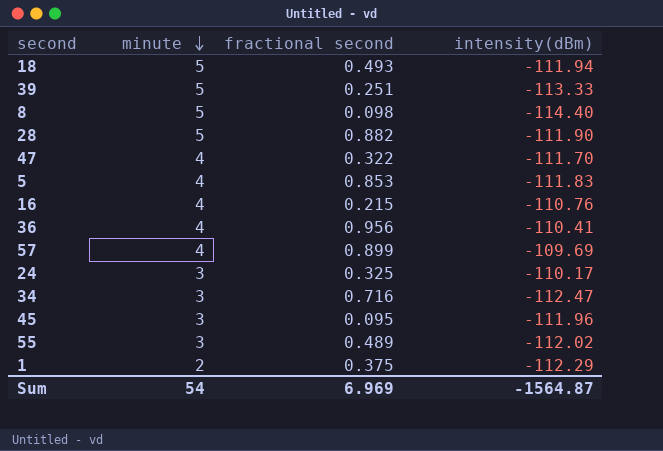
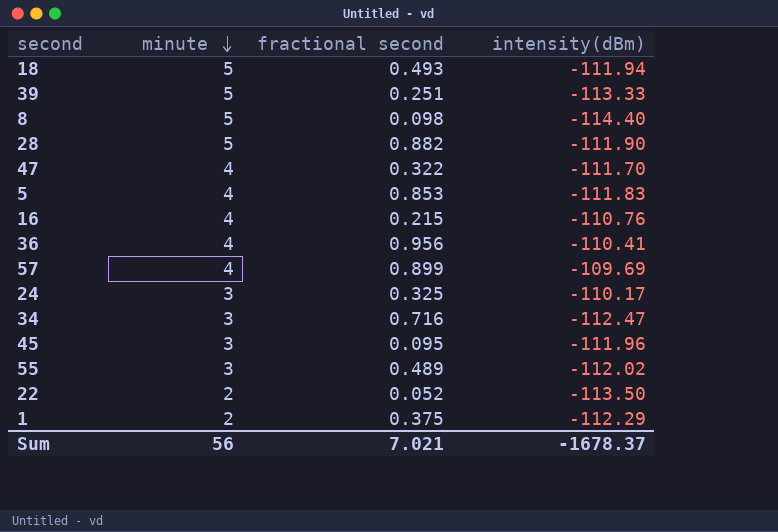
row 22: none -> 2 | 0.052 | -113.50
Sum | minute: 54 -> 56
Sum | fractional second: 6.969 -> 7.021
Sum | intensity(dBm): -1564.87 -> -1678.37

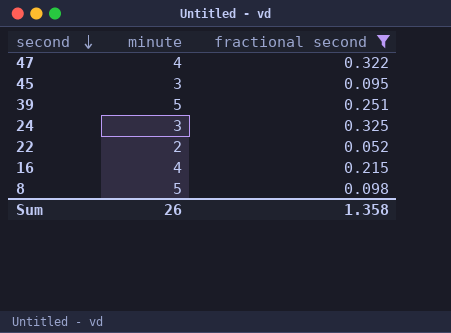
filter: none -> fractional second <= 0.325
row order: minute descending -> second descending
column intensity(dBm) | position: 4 -> none
Sum | minute: 56 -> 26
Sum | fractional second: 7.021 -> 1.358

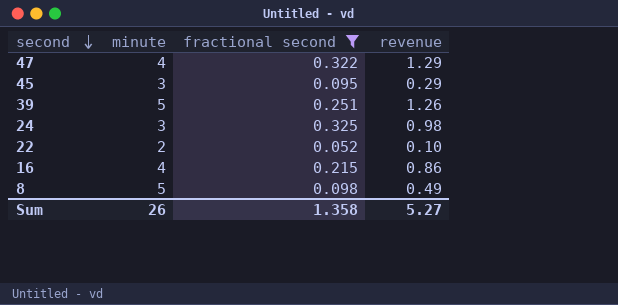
column revenue | formula: none -> [minute] * [fractional second]

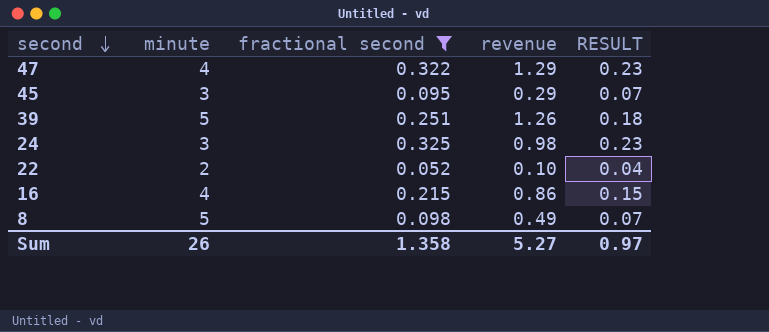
column RESULT | formula: none -> [fractional second] * 0.7

